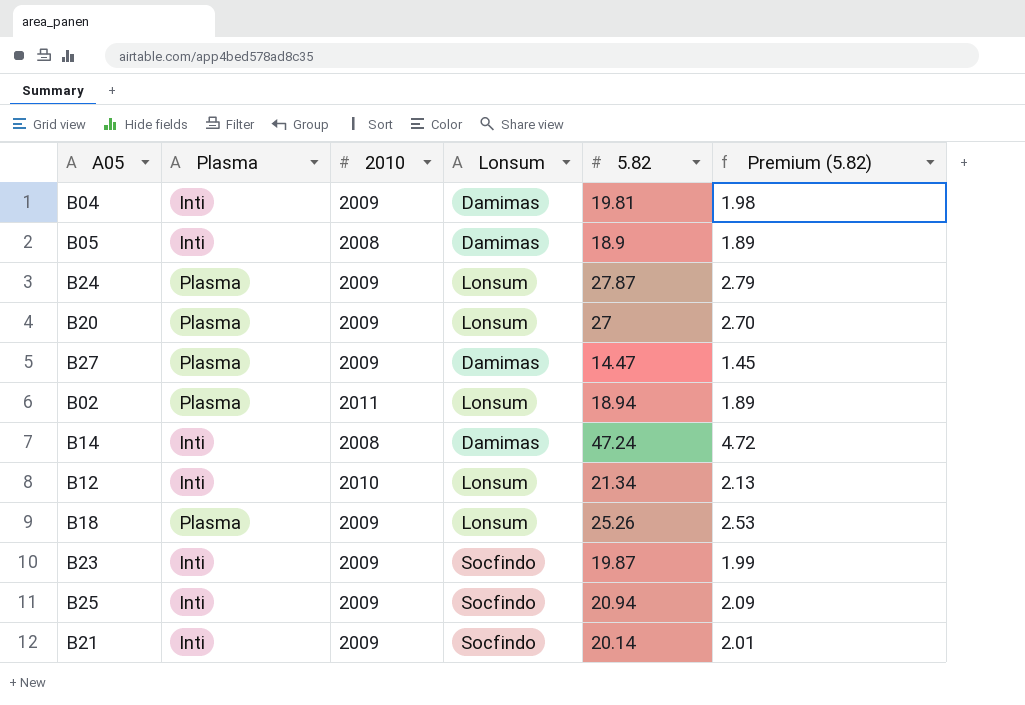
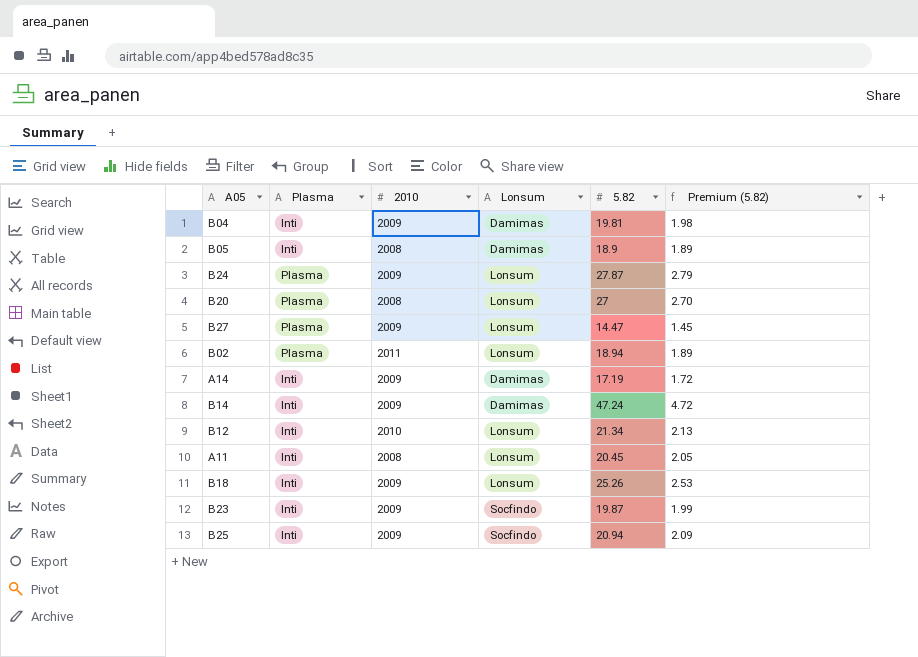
row B21: Inti | 2009 | Socfindo | 20.14 | 2.01 -> none
B20 | 2010: 2009 -> 2008
B27 | Lonsum: Damimas -> Lonsum
row A14: none -> Inti | 2009 | Damimas | 17.19 | 1.72
B14 | 2010: 2008 -> 2009
row A11: none -> Inti | 2008 | Lonsum | 20.45 | 2.05
B18 | Plasma: Plasma -> Inti

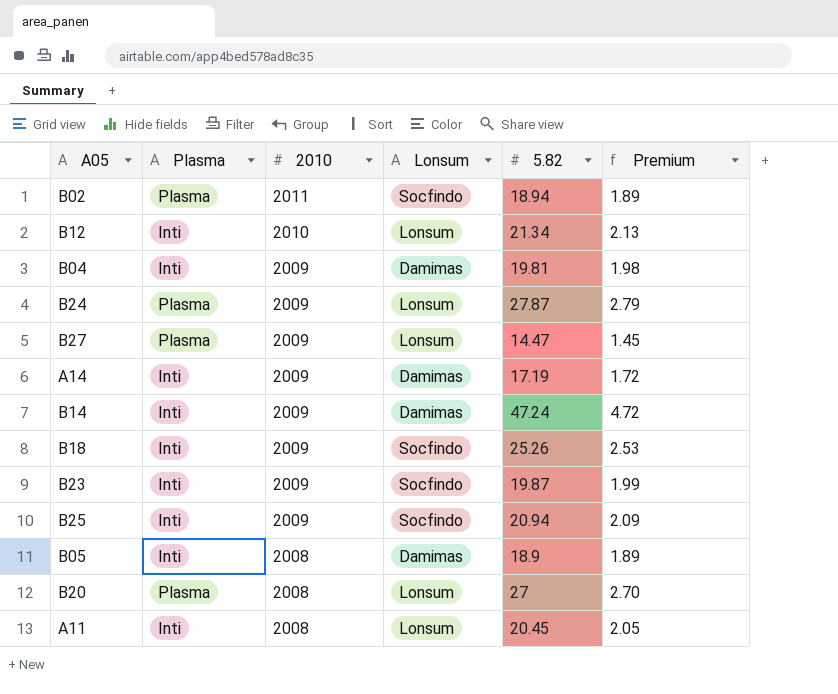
row order: none -> 2010 descending
column name: Premium (5.82) -> Premium
B02 | Lonsum: Lonsum -> Socfindo
B18 | Lonsum: Lonsum -> Socfindo

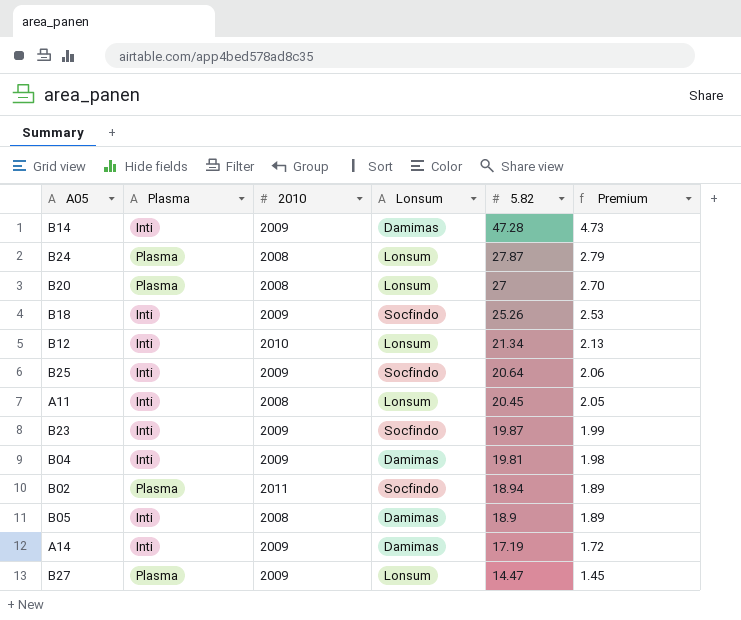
row order: 2010 descending -> 5.82 descending
B14 | 5.82: 47.24 -> 47.28
B14 | Premium: 4.72 -> 4.73
B24 | 2010: 2009 -> 2008
B25 | 5.82: 20.94 -> 20.64
B25 | Premium: 2.09 -> 2.06

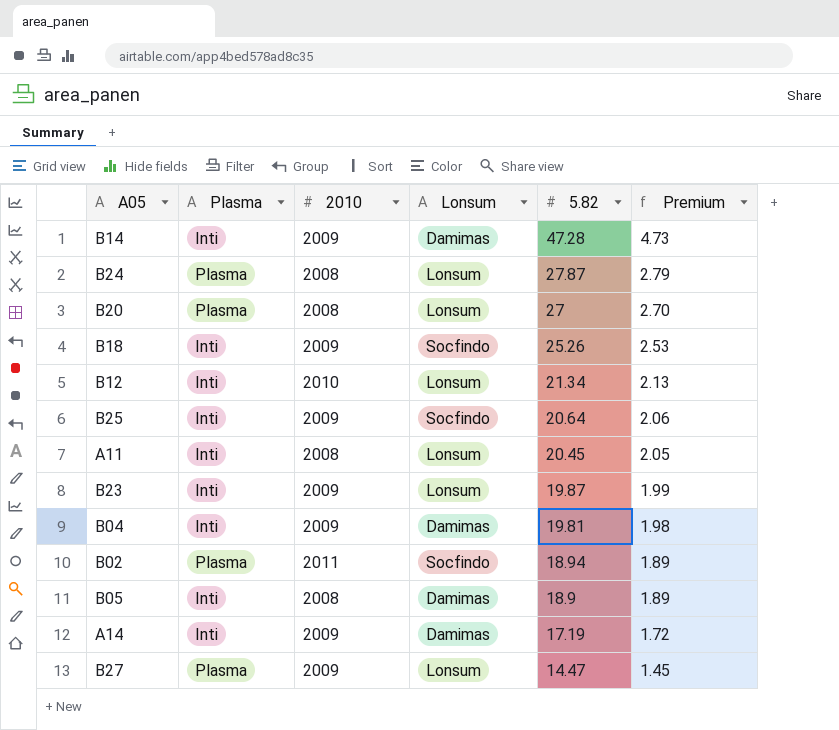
B23 | Lonsum: Socfindo -> Lonsum

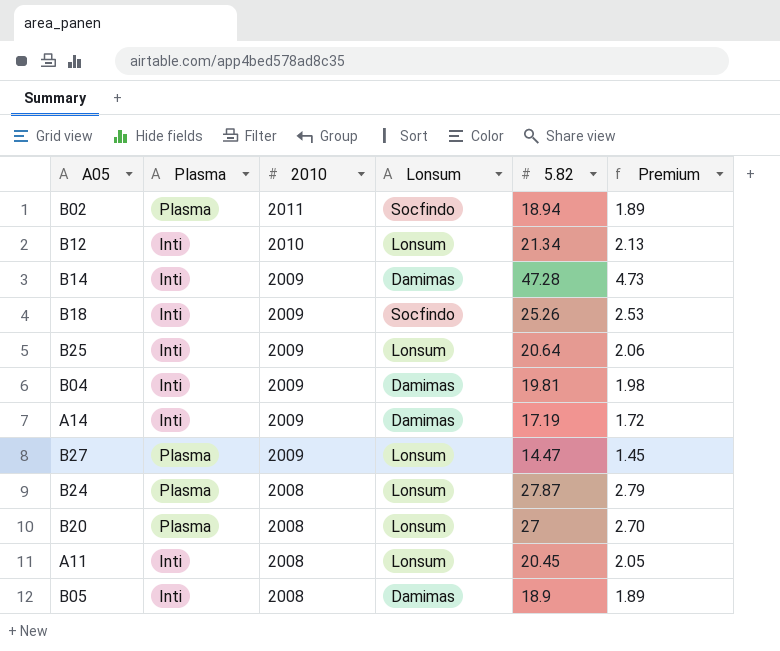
row order: 5.82 descending -> 2010 descending
row B23: Inti | 2009 | Lonsum | 19.87 | 1.99 -> none
B25 | Lonsum: Socfindo -> Lonsum

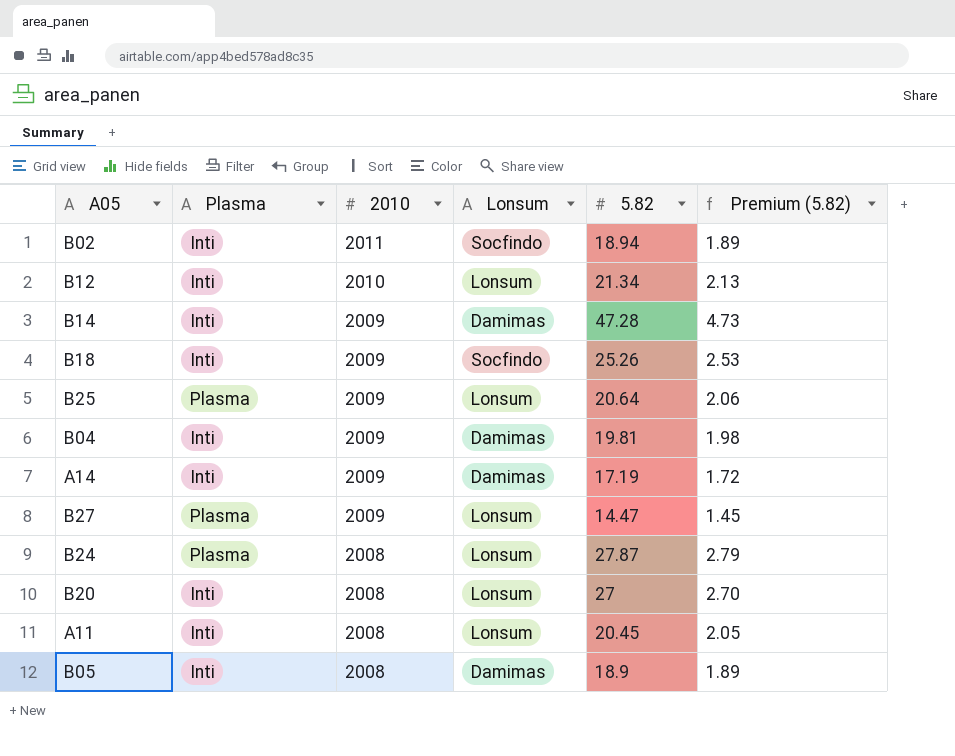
column name: Premium -> Premium (5.82)
B02 | Plasma: Plasma -> Inti
B25 | Plasma: Inti -> Plasma
B20 | Plasma: Plasma -> Inti

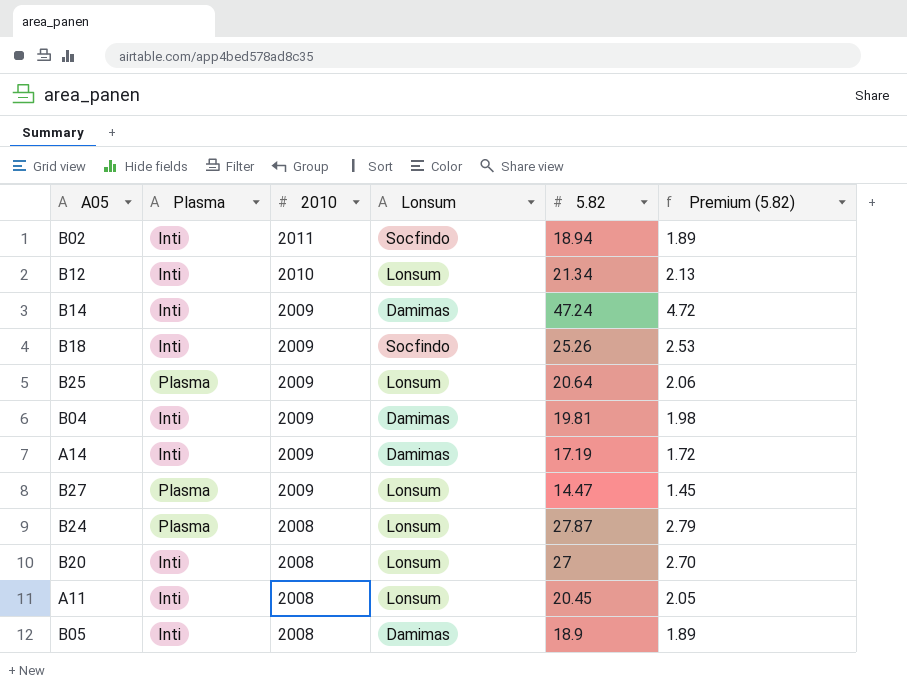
B14 | 5.82: 47.28 -> 47.24
B14 | Premium (5.82): 4.73 -> 4.72

